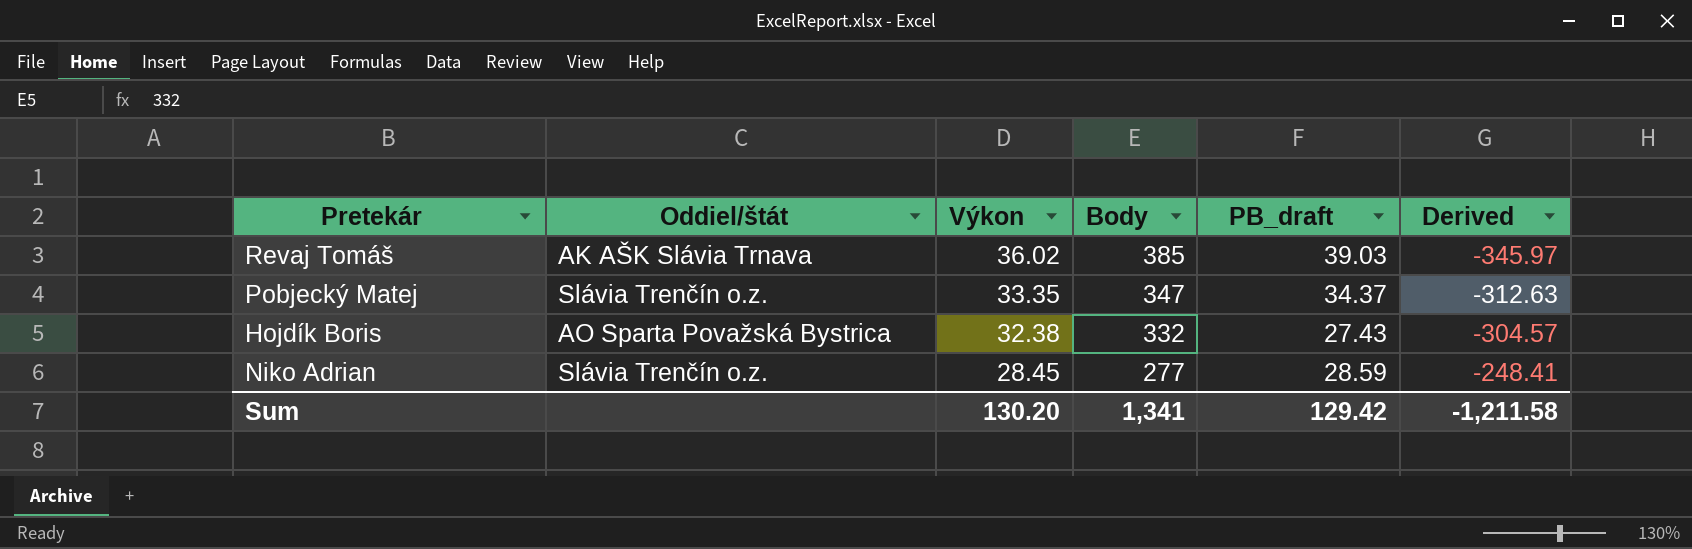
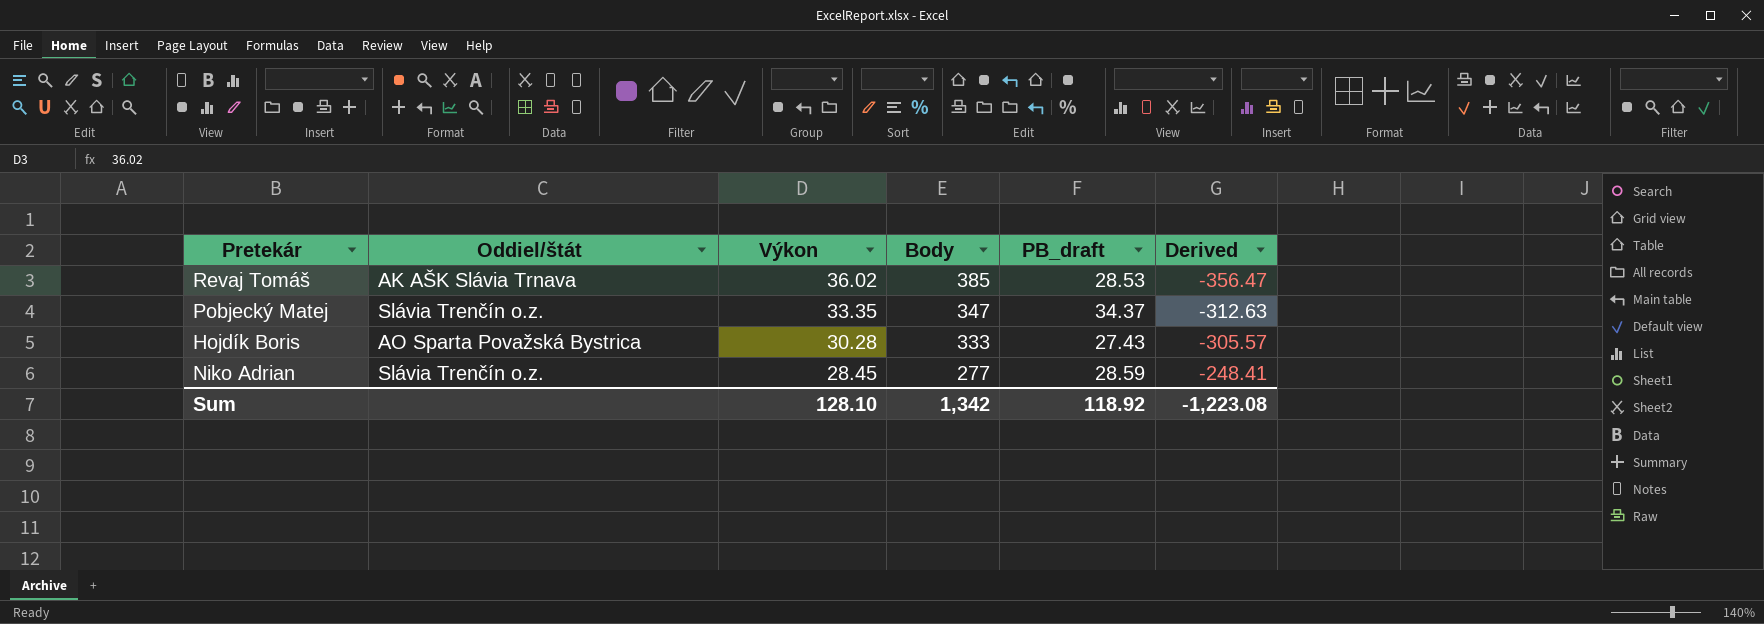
Revaj Tomáš | PB_draft: 39.03 -> 28.53
Revaj Tomáš | Derived: -345.97 -> -356.47
Hojdík Boris | Výkon: 32.38 -> 30.28
Hojdík Boris | Body: 332 -> 333
Hojdík Boris | Derived: -304.57 -> -305.57
Sum | Výkon: 130.20 -> 128.10
Sum | Body: 1,341 -> 1,342
Sum | PB_draft: 129.42 -> 118.92
Sum | Derived: -1,211.58 -> -1,223.08

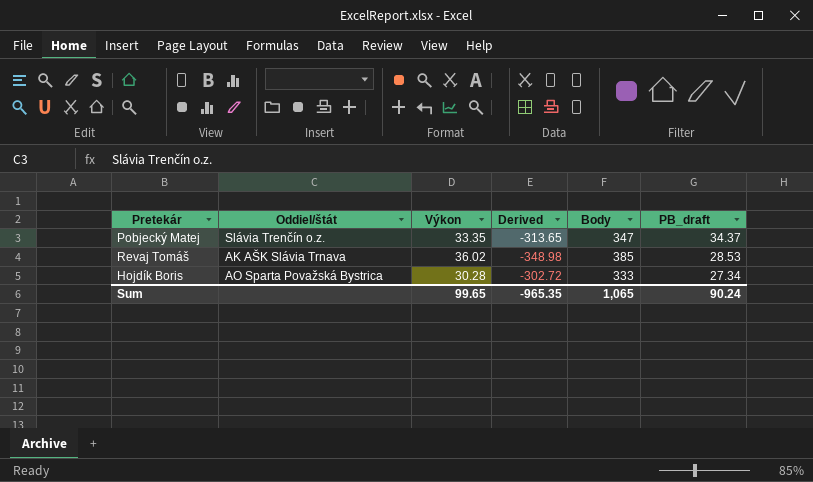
row order: Výkon descending -> PB_draft descending
column Derived | formula: [PB_draft] - [Body] -> [Výkon] - [Body]
column Derived | position: 6 -> 4
row Niko Adrian: Slávia Trenčín o.z. | 28.45 | 277 | 28.59 | -248.41 -> none
Hojdík Boris | PB_draft: 27.43 -> 27.34
Sum | Výkon: 128.10 -> 99.65
Sum | Derived: -1,223.08 -> -965.35
Sum | Body: 1,342 -> 1,065
Sum | PB_draft: 118.92 -> 90.24

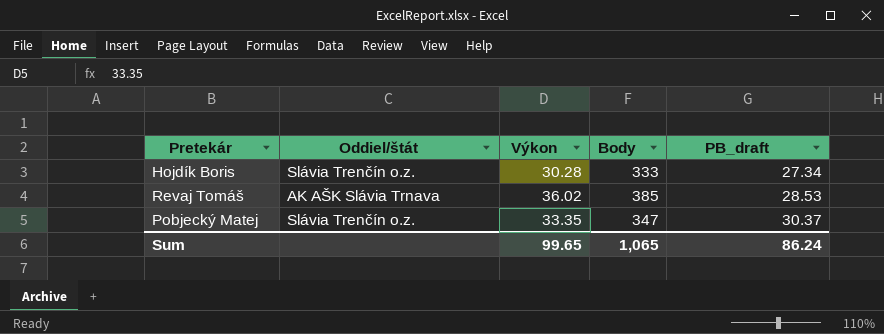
row order: PB_draft descending -> PB_draft ascending
column Derived | formula: [Výkon] - [Body] -> none
Hojdík Boris | Oddiel/štát: AO Sparta Považská Bystrica -> Slávia Trenčín o.z.
Pobjecký Matej | PB_draft: 34.37 -> 30.37
Sum | PB_draft: 90.24 -> 86.24

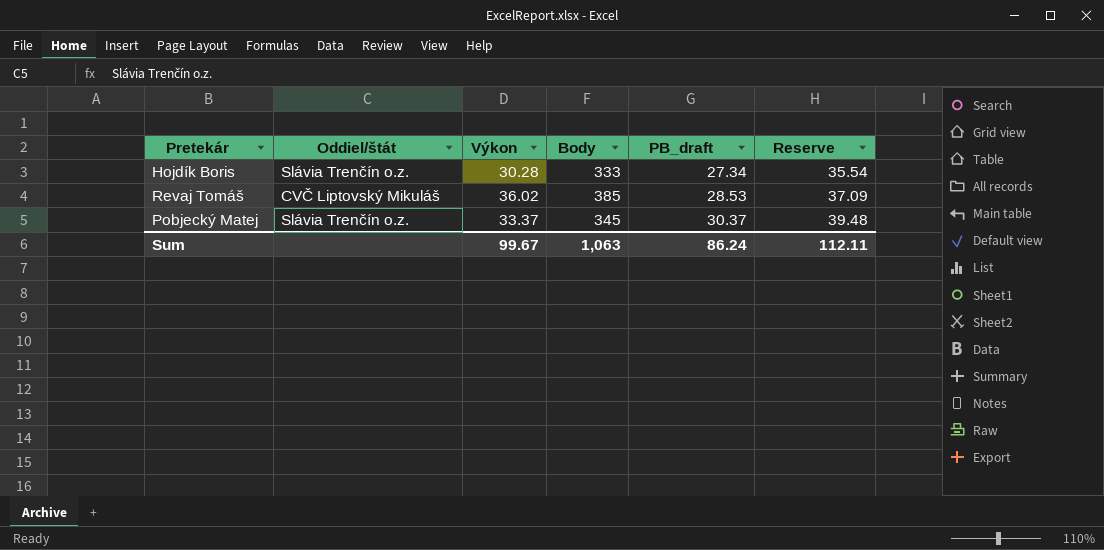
column Reserve | formula: none -> [PB_draft] * 1.3
Revaj Tomáš | Oddiel/štát: AK AŠK Slávia Trnava -> CVČ Liptovský Mikuláš
Pobjecký Matej | Výkon: 33.35 -> 33.37
Pobjecký Matej | Body: 347 -> 345
Sum | Výkon: 99.65 -> 99.67
Sum | Body: 1,065 -> 1,063

